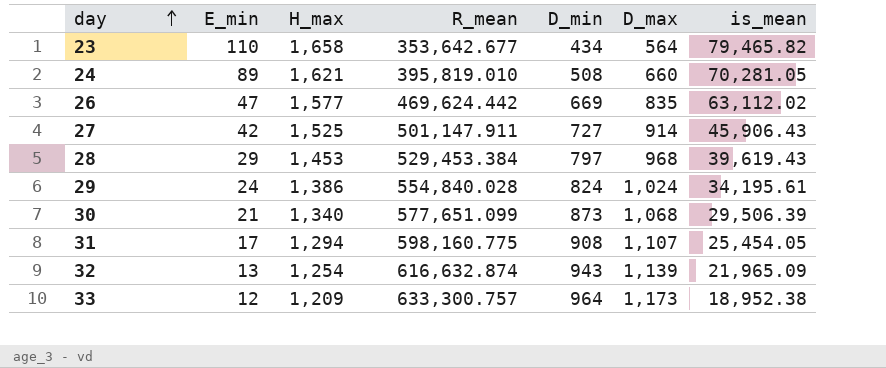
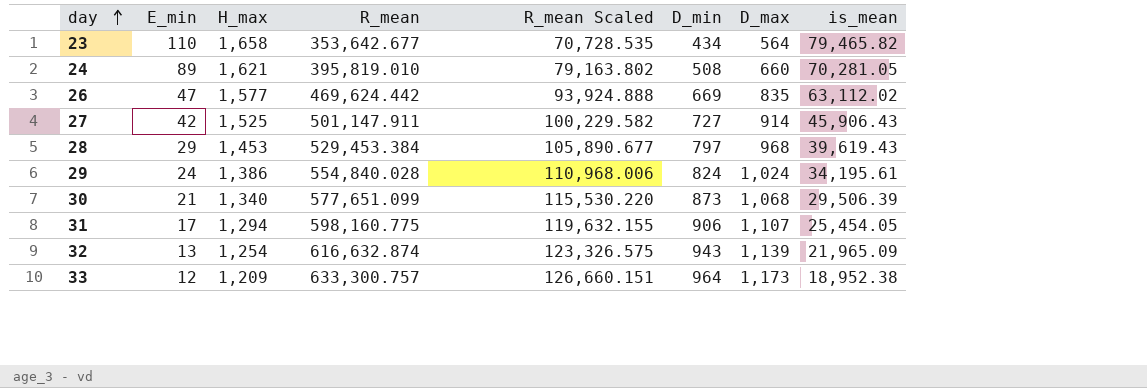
column R_mean Scaled | formula: none -> [R_mean] * 0.2
31 | D_min: 908 -> 906

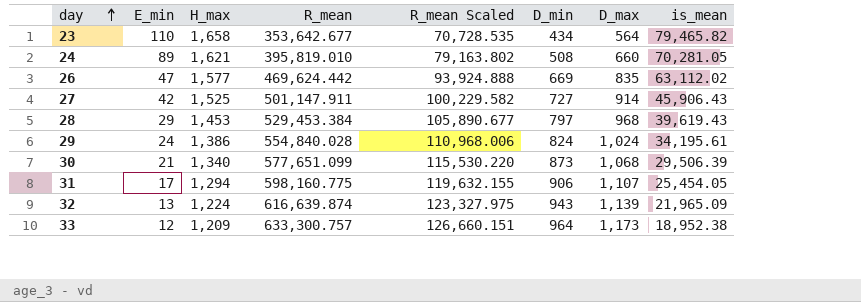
32 | H_max: 1,254 -> 1,224
32 | R_mean: 616,632.874 -> 616,639.874
32 | R_mean Scaled: 123,326.575 -> 123,327.975

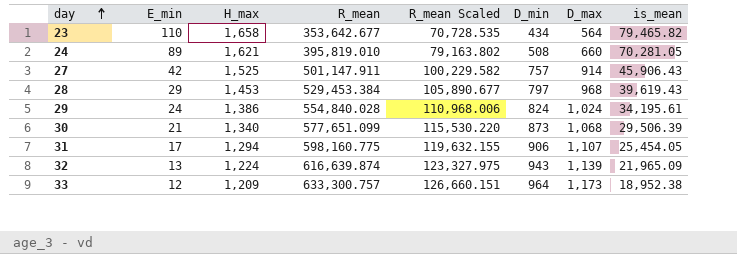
row 26: 47 | 1,577 | 469,624.442 | 93,924.888 | 669 | 835 | 63,112.02 -> none
27 | D_min: 727 -> 757

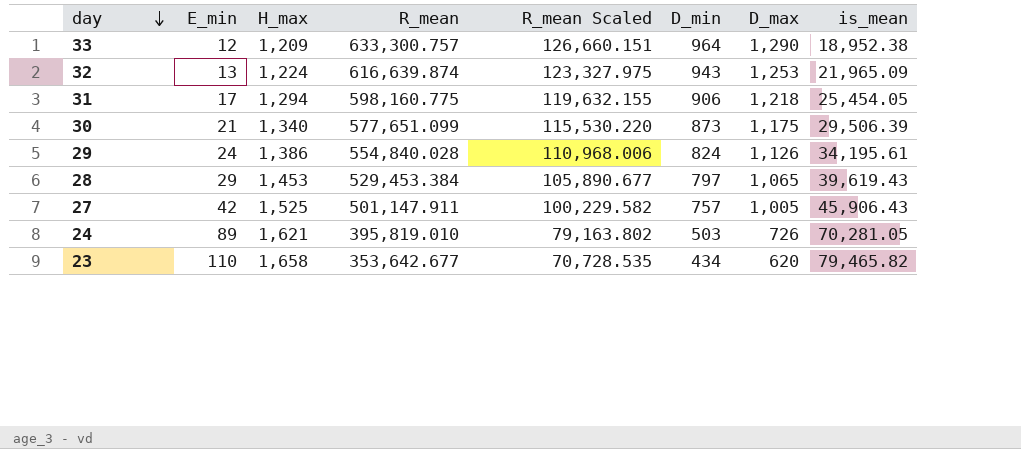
row order: day ascending -> day descending
33 | D_max: 1,173 -> 1,290
32 | D_max: 1,139 -> 1,253
31 | D_max: 1,107 -> 1,218
30 | D_max: 1,068 -> 1,175
29 | D_max: 1,024 -> 1,126
28 | D_max: 968 -> 1,065
27 | D_max: 914 -> 1,005
24 | D_min: 508 -> 503
24 | D_max: 660 -> 726
23 | D_max: 564 -> 620

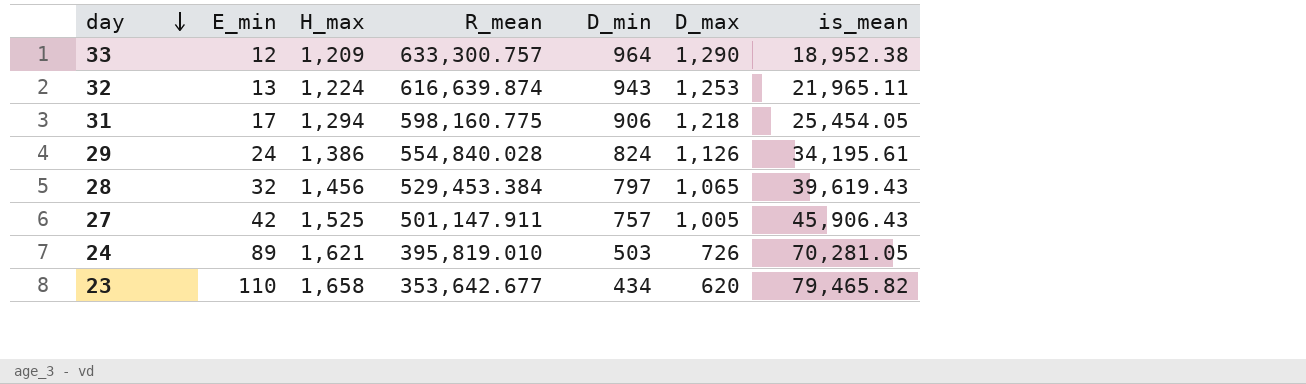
column R_mean Scaled | formula: [R_mean] * 0.2 -> none
row 30: 21 | 1,340 | 577,651.099 | 115,530.220 | 873 | 1,175 | 29,506.39 -> none
32 | is_mean: 21,965.09 -> 21,965.11
28 | E_min: 29 -> 32
28 | H_max: 1,453 -> 1,456

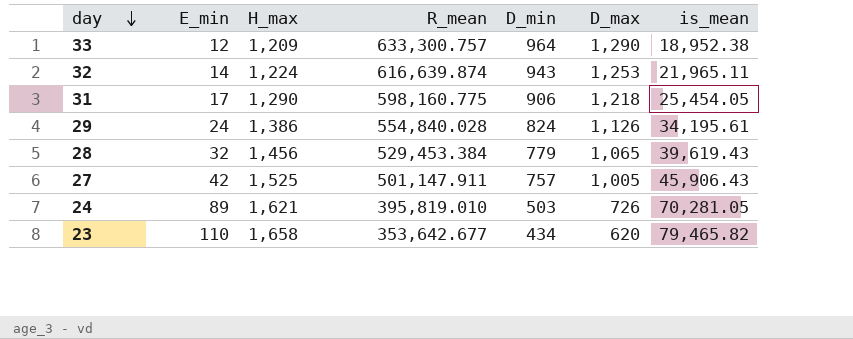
32 | E_min: 13 -> 14
31 | H_max: 1,294 -> 1,290
28 | D_min: 797 -> 779

